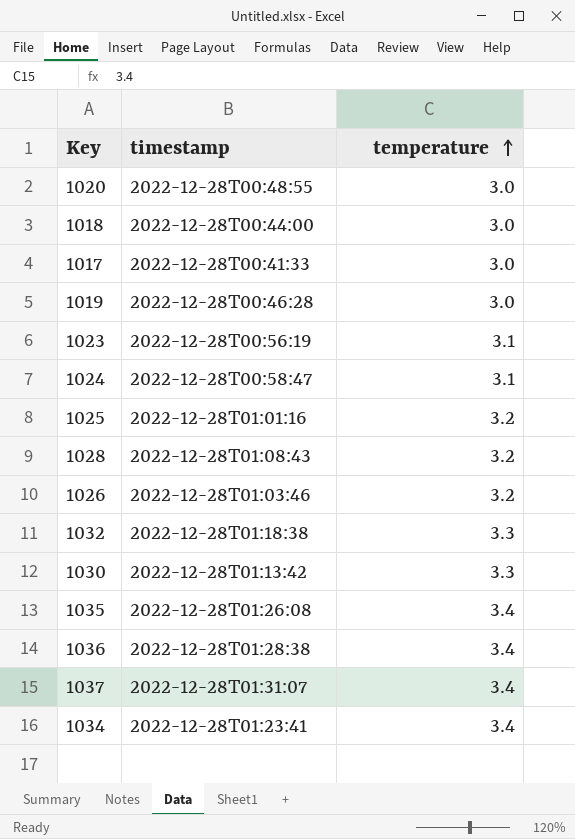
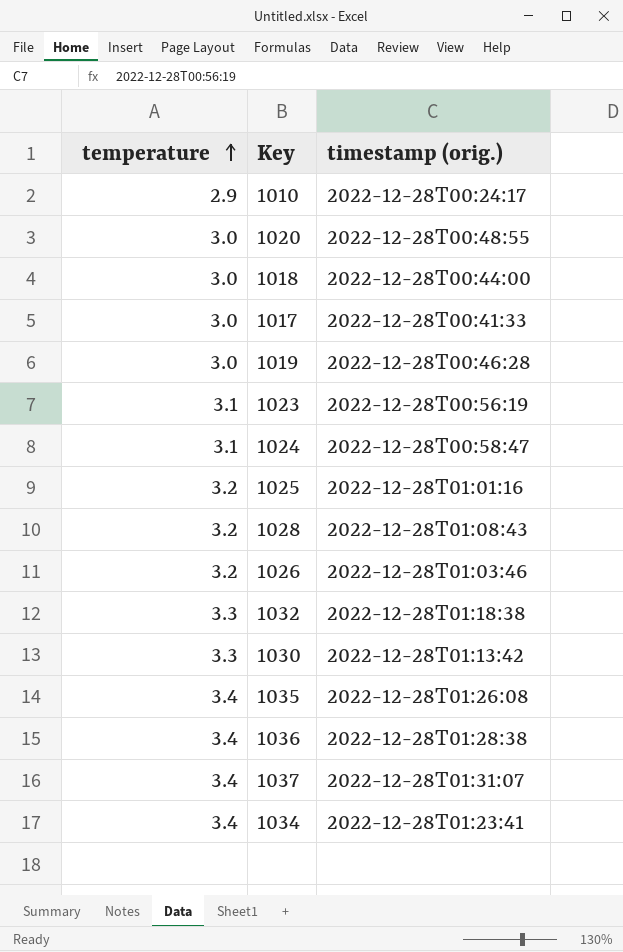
column temperature | position: 3 -> 1
column name: timestamp -> timestamp (orig.)
row 1010: none -> 2.9 | 2022-12-28T00:24:17

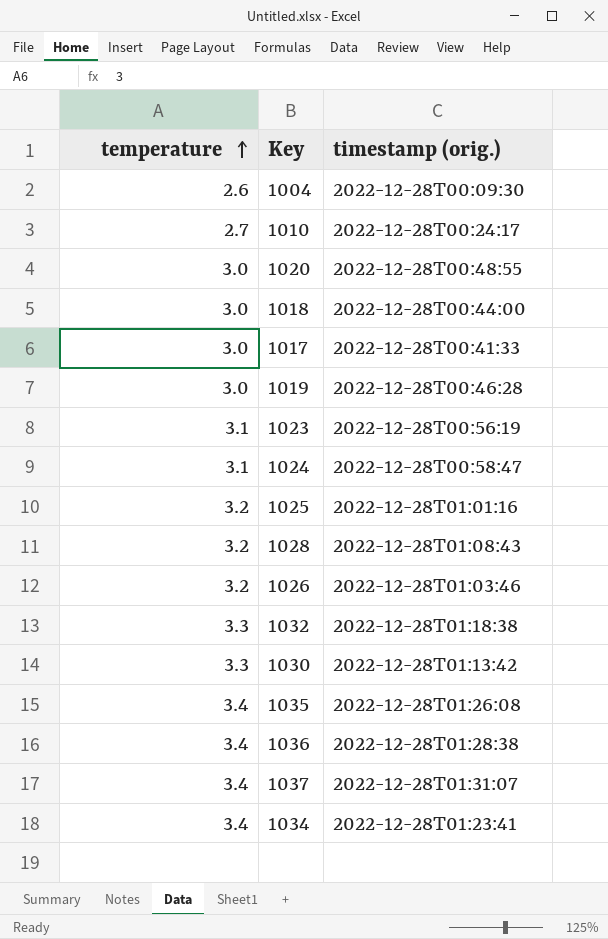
row 1004: none -> 2.6 | 2022-12-28T00:09:30
1010 | temperature: 2.9 -> 2.7

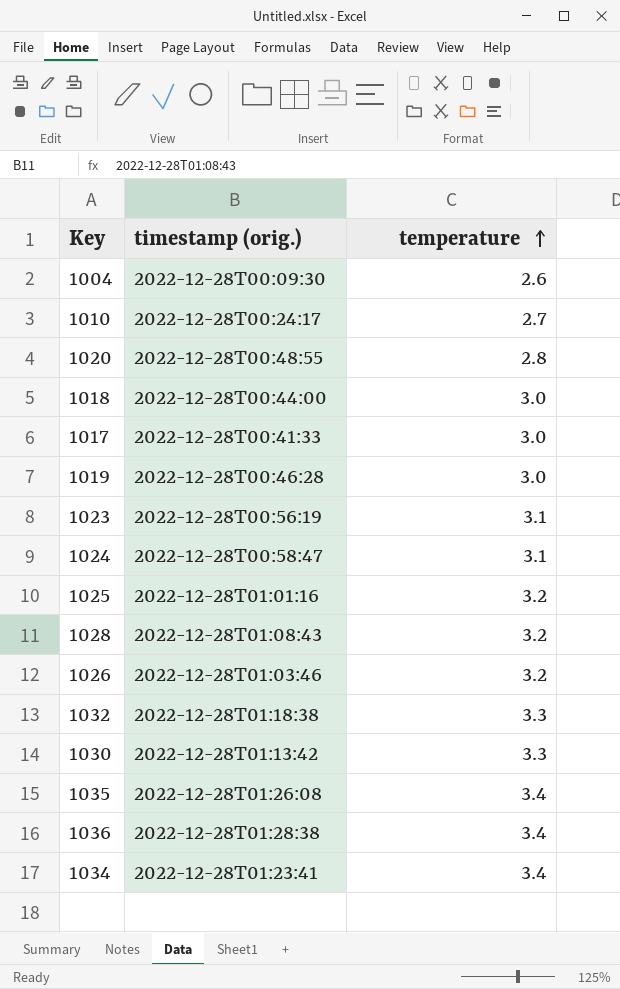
column temperature | position: 1 -> 3
row 1037: 3.4 | 2022-12-28T01:31:07 -> none
1020 | temperature: 3.0 -> 2.8

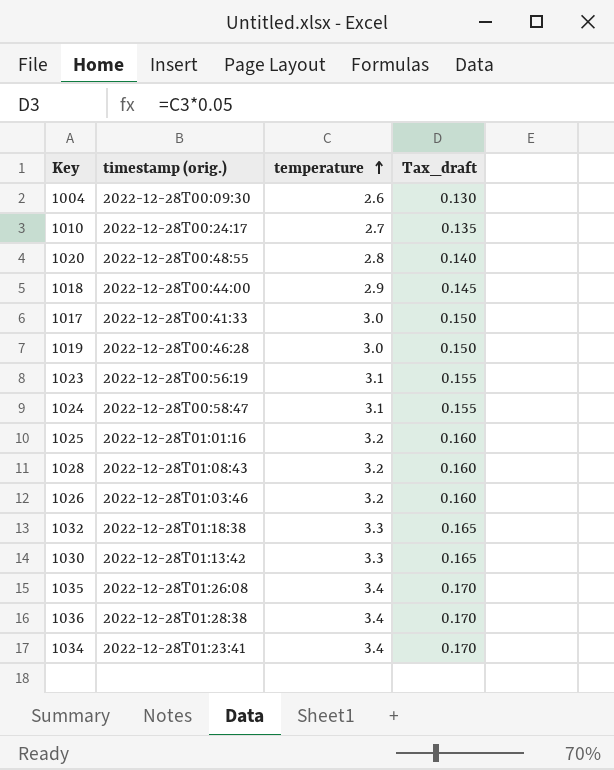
column Tax_draft | formula: none -> [temperature] * 0.05
1018 | temperature: 3.0 -> 2.9

